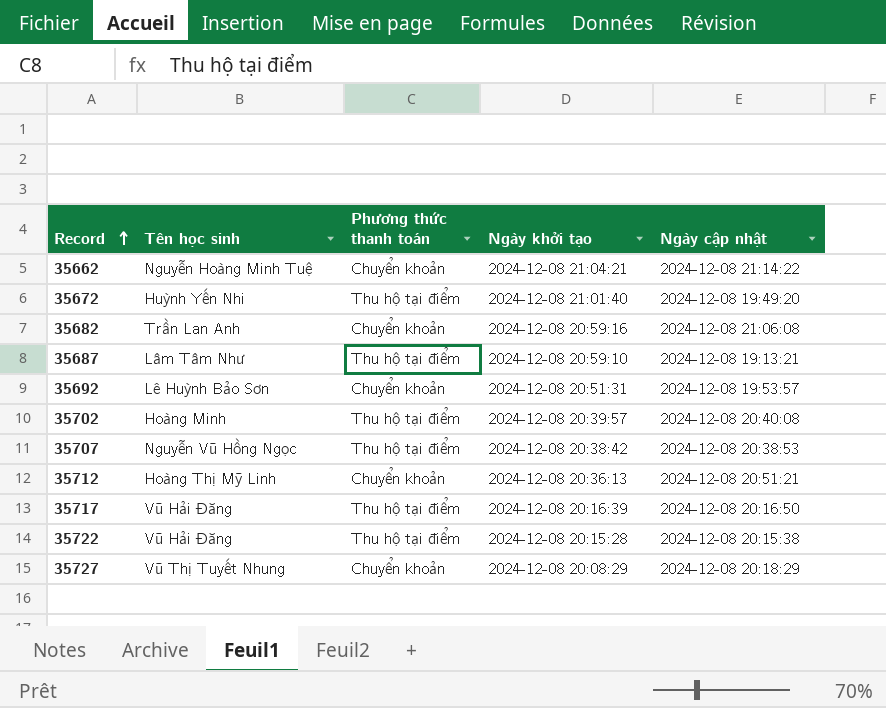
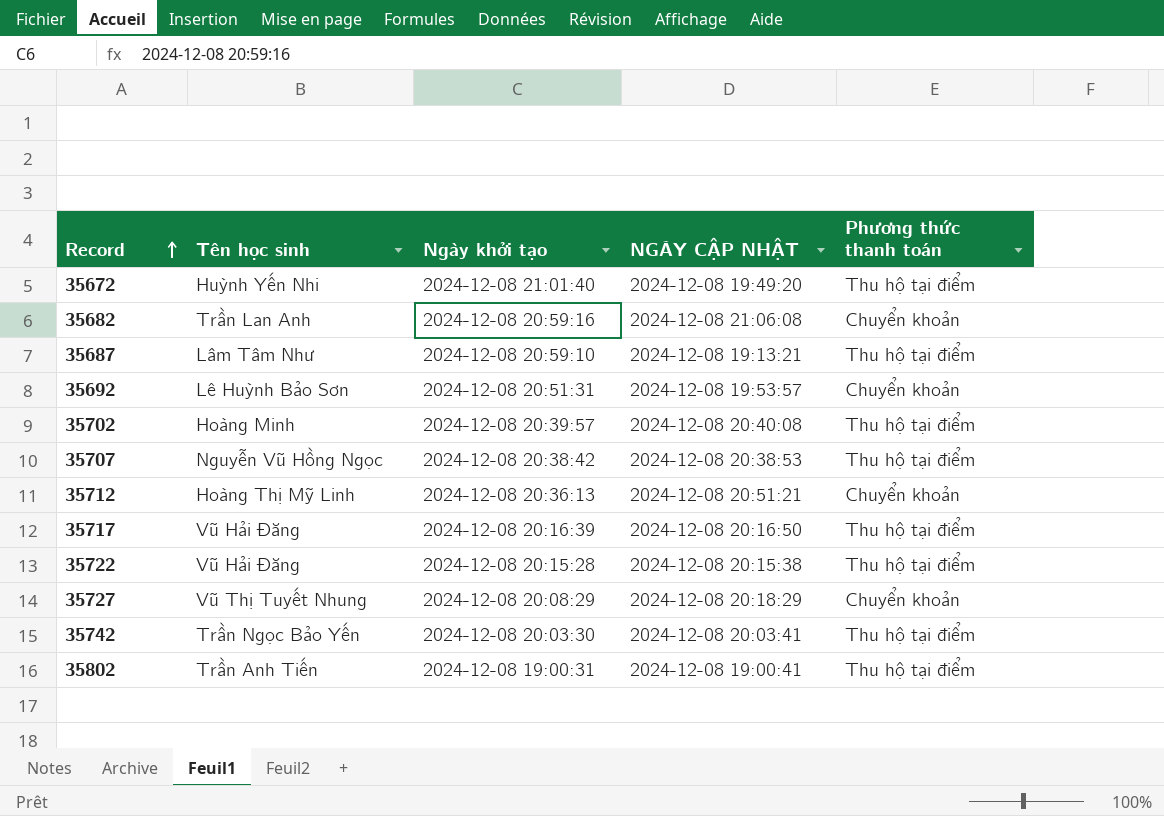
column name: Ngày cập nhật -> NGÀY CẬP NHẬT
column Phương thức thanh toán | position: 3 -> 5
row 35662: Nguyễn Hoàng Minh Tuệ | Chuyển khoản | 2024-12-08 21:04:21 | 2024-12-08 21:14:22 -> none
row 35742: none -> Trần Ngọc Bảo Yến | 2024-12-08 20:03:30 | 2024-12-08 20:03:41 | Thu hộ tại điểm
row 35802: none -> Trần Anh Tiến | 2024-12-08 19:00:31 | 2024-12-08 19:00:41 | Thu hộ tại điểm

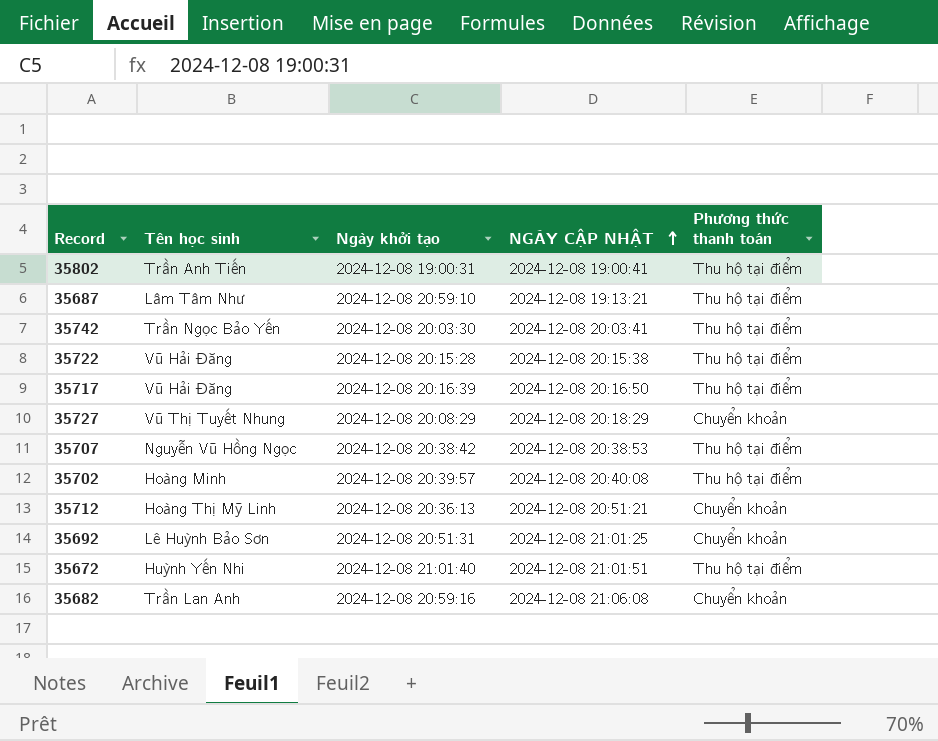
row order: Record ascending -> NGÀY CẬP NHẬT ascending
35692 | NGÀY CẬP NHẬT: 2024-12-08 19:53:57 -> 2024-12-08 21:01:25
35672 | NGÀY CẬP NHẬT: 2024-12-08 19:49:20 -> 2024-12-08 21:01:51

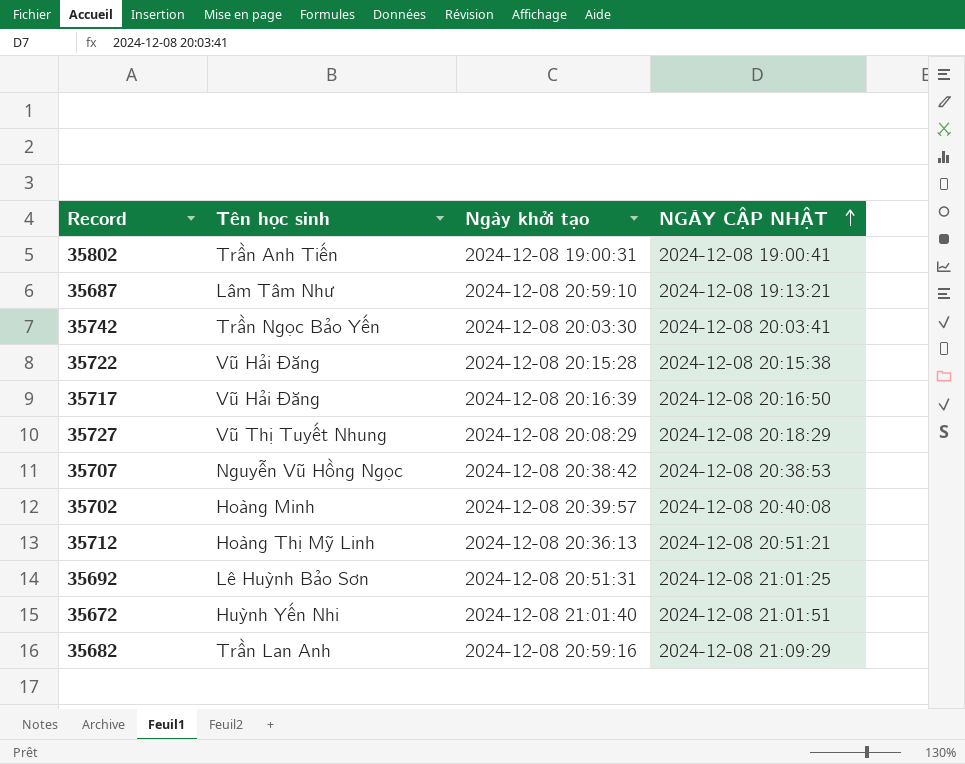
column Phương thức thanh toán | position: 5 -> none
35682 | NGÀY CẬP NHẬT: 2024-12-08 21:06:08 -> 2024-12-08 21:09:29

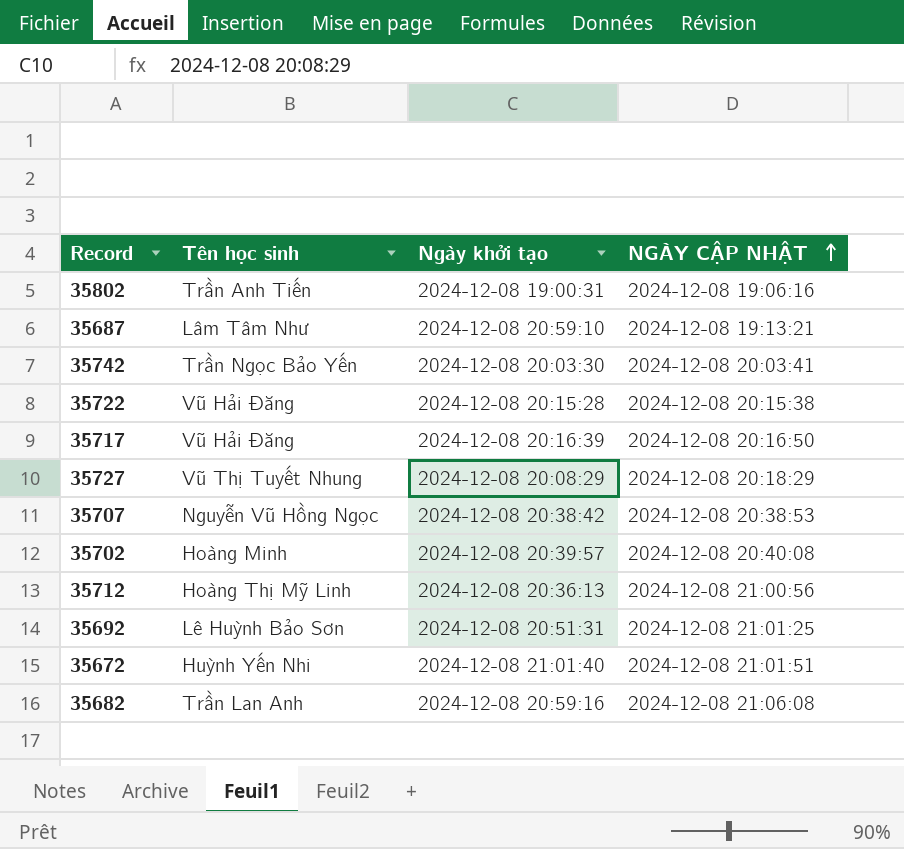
35802 | NGÀY CẬP NHẬT: 2024-12-08 19:00:41 -> 2024-12-08 19:06:16
35712 | NGÀY CẬP NHẬT: 2024-12-08 20:51:21 -> 2024-12-08 21:00:56
35682 | NGÀY CẬP NHẬT: 2024-12-08 21:09:29 -> 2024-12-08 21:06:08

